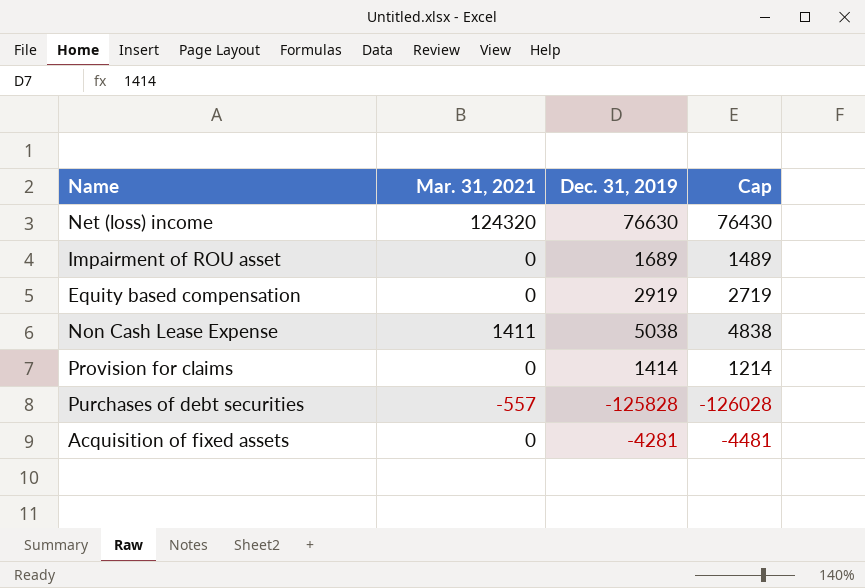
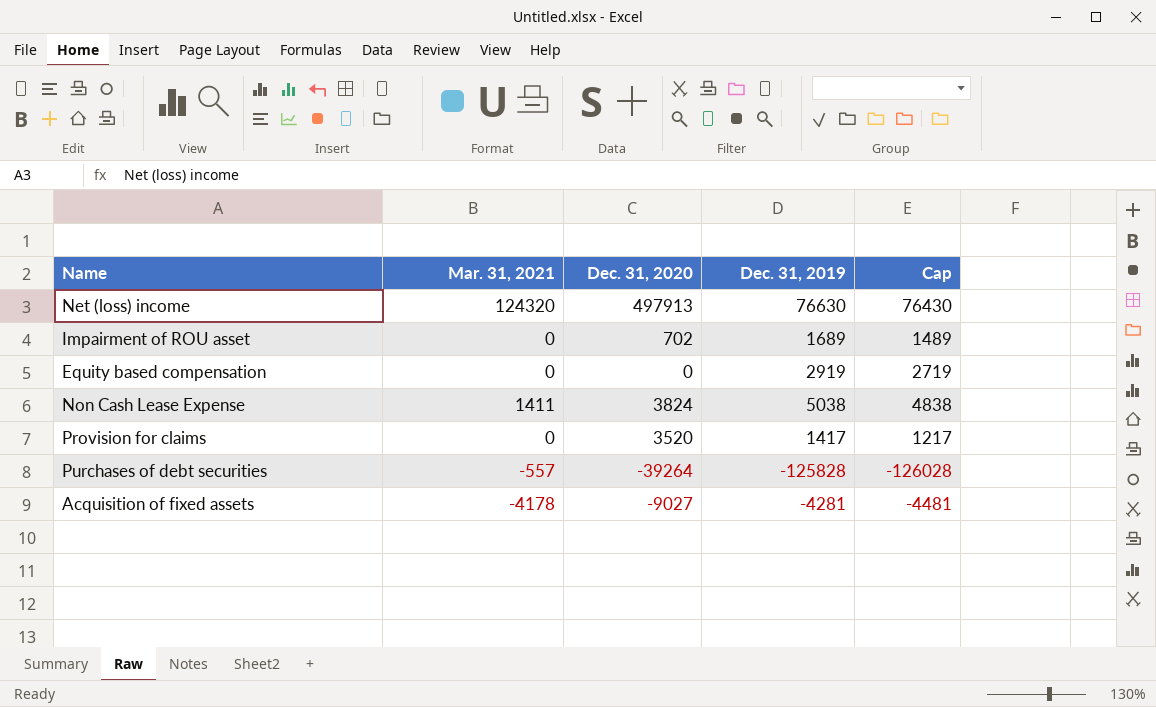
column Dec. 31, 2020 | position: none -> 3
Provision for claims | Dec. 31, 2019: 1414 -> 1417
Provision for claims | Cap: 1214 -> 1217
Acquisition of fixed assets | Mar. 31, 2021: 0 -> -4178

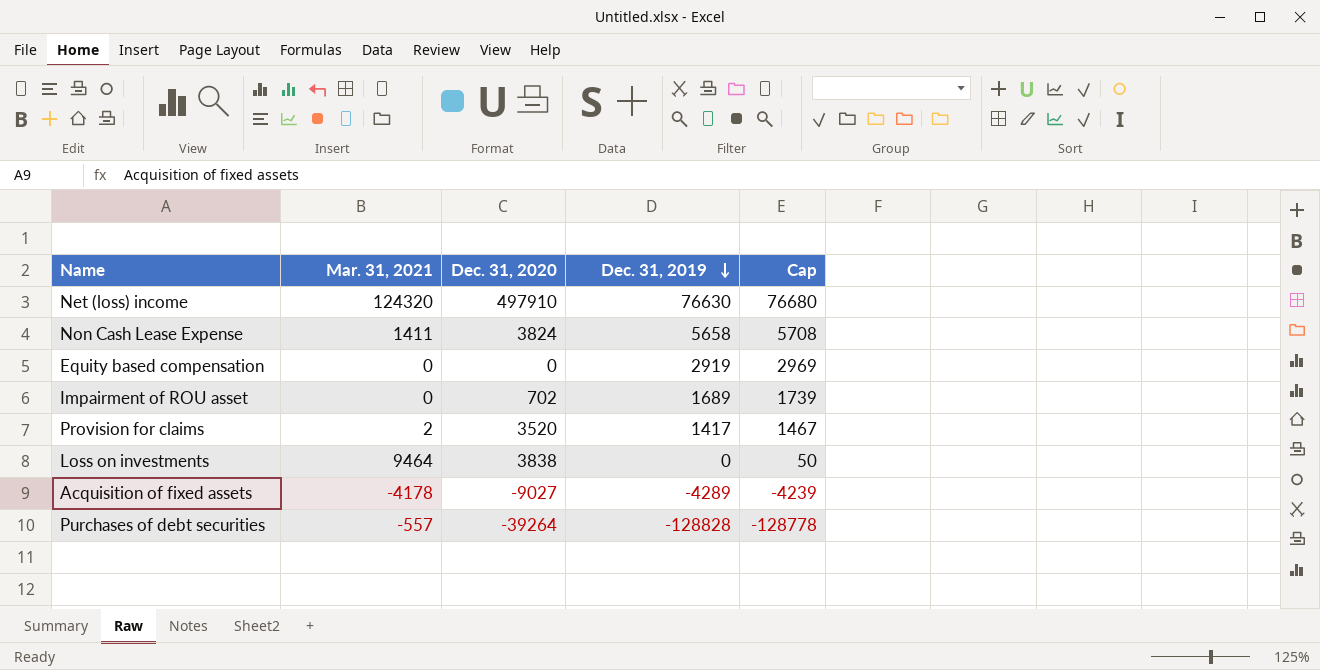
row order: none -> Dec. 31, 2019 descending
column Cap | formula: [Dec. 31, 2019] - 200 -> [Dec. 31, 2019] + 50
Net (loss) income | Dec. 31, 2020: 497913 -> 497910
Non Cash Lease Expense | Dec. 31, 2019: 5038 -> 5658
Provision for claims | Mar. 31, 2021: 0 -> 2
row Loss on investments: none -> 9464 | 3838 | 0 | 50
Acquisition of fixed assets | Dec. 31, 2019: -4281 -> -4289
Purchases of debt securities | Dec. 31, 2019: -125828 -> -128828

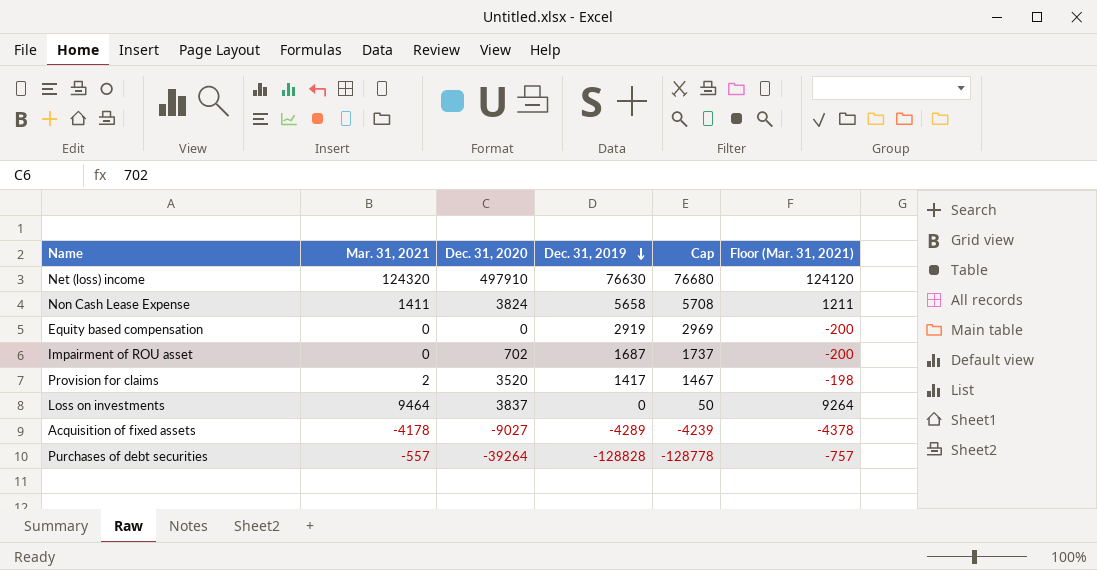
column Floor (Mar. 31, 2021) | formula: none -> [Mar. 31, 2021] - 200
Impairment of ROU asset | Dec. 31, 2019: 1689 -> 1687
Impairment of ROU asset | Cap: 1739 -> 1737
Loss on investments | Dec. 31, 2020: 3838 -> 3837

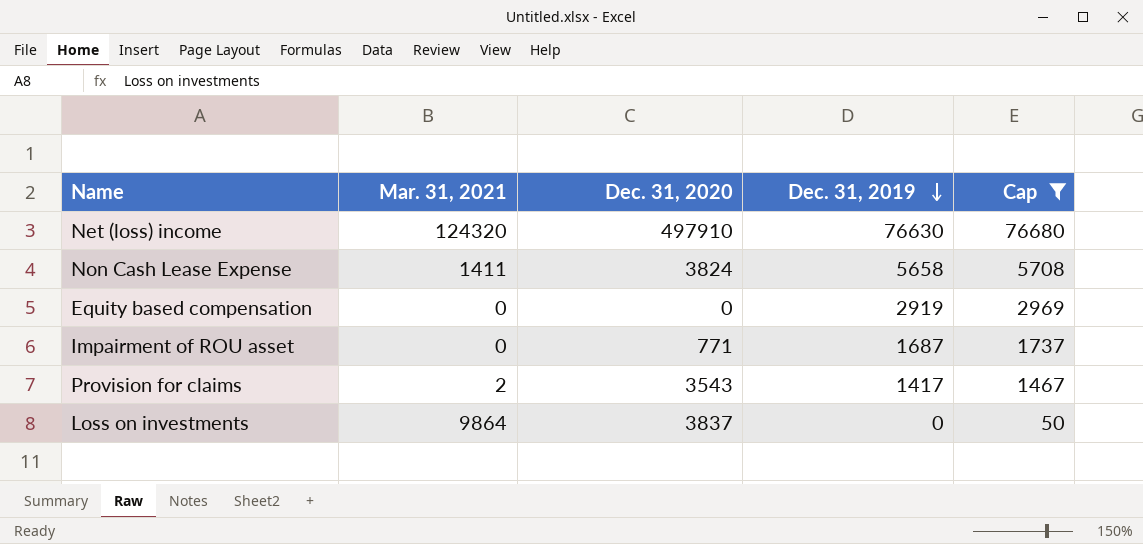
filter: none -> Cap >= 50
column Floor (Mar. 31, 2021) | formula: [Mar. 31, 2021] - 200 -> none
Impairment of ROU asset | Dec. 31, 2020: 702 -> 771
Provision for claims | Dec. 31, 2020: 3520 -> 3543
Loss on investments | Mar. 31, 2021: 9464 -> 9864

